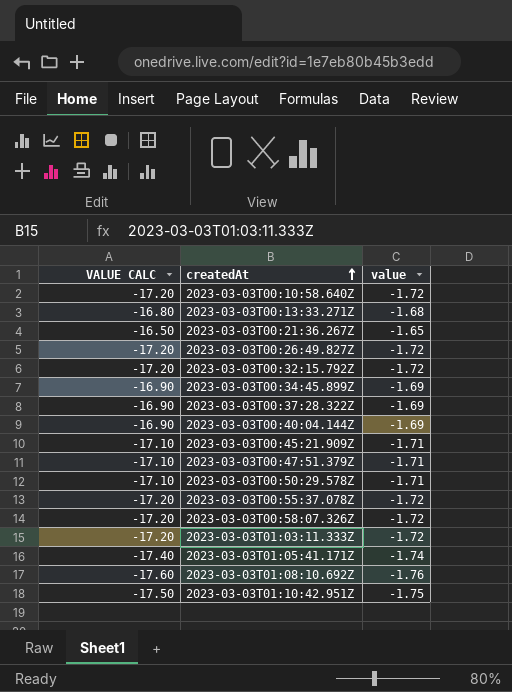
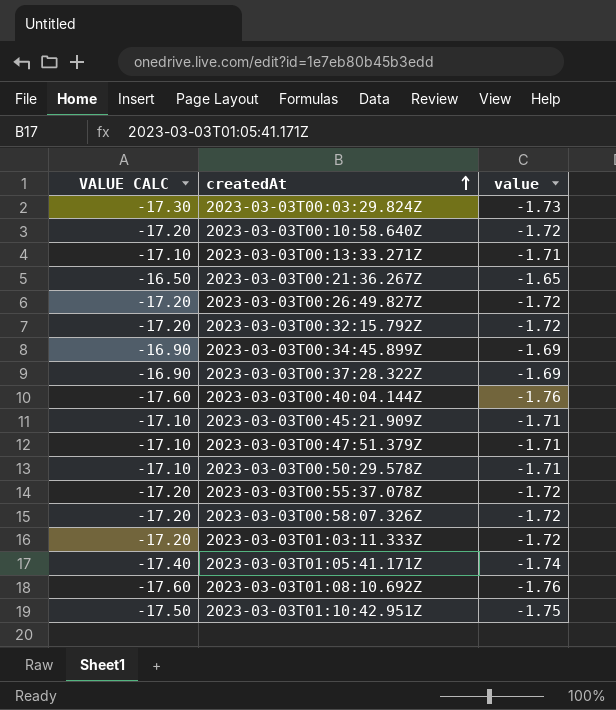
row 2023-03-03T00:03:29.824Z: none -> -17.30 | -1.73
2023-03-03T00:13:33.271Z | VALUE CALC: -16.80 -> -17.10
2023-03-03T00:13:33.271Z | value: -1.68 -> -1.71
2023-03-03T00:40:04.144Z | VALUE CALC: -16.90 -> -17.60
2023-03-03T00:40:04.144Z | value: -1.69 -> -1.76

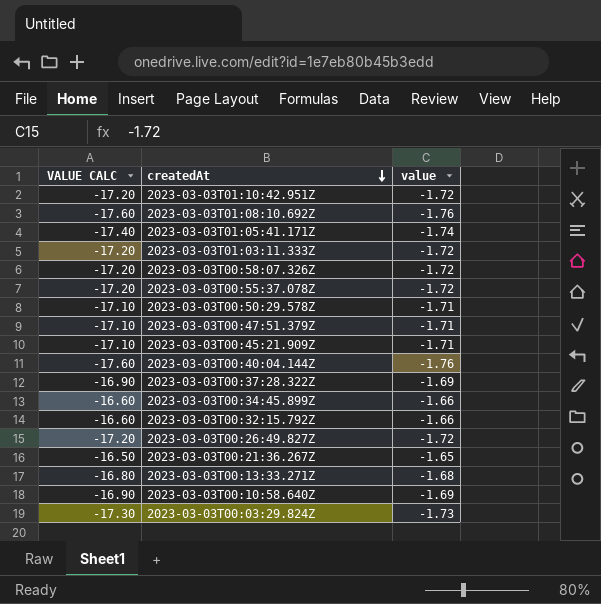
row order: createdAt ascending -> createdAt descending
2023-03-03T01:10:42.951Z | VALUE CALC: -17.50 -> -17.20
2023-03-03T01:10:42.951Z | value: -1.75 -> -1.72
2023-03-03T00:34:45.899Z | VALUE CALC: -16.90 -> -16.60
2023-03-03T00:34:45.899Z | value: -1.69 -> -1.66
2023-03-03T00:32:15.792Z | VALUE CALC: -17.20 -> -16.60
2023-03-03T00:32:15.792Z | value: -1.72 -> -1.66
2023-03-03T00:13:33.271Z | VALUE CALC: -17.10 -> -16.80
2023-03-03T00:13:33.271Z | value: -1.71 -> -1.68
2023-03-03T00:10:58.640Z | VALUE CALC: -17.20 -> -16.90
2023-03-03T00:10:58.640Z | value: -1.72 -> -1.69

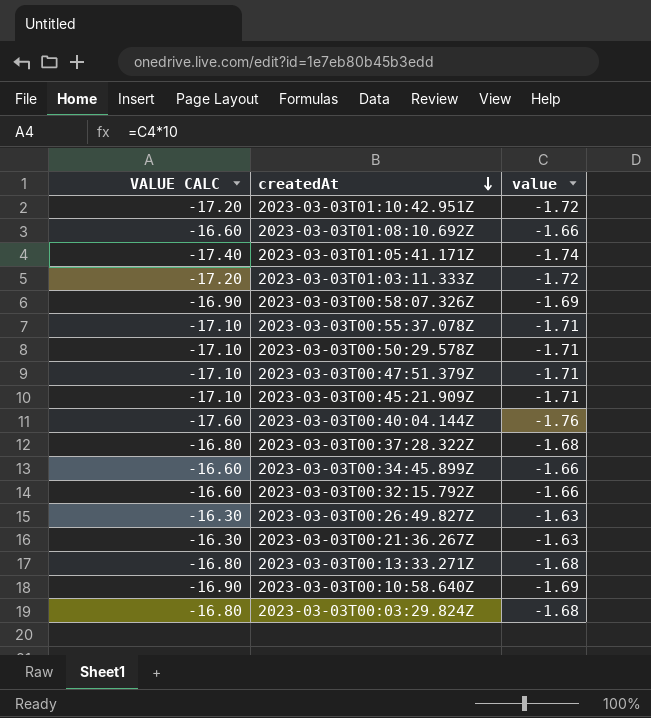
2023-03-03T01:08:10.692Z | VALUE CALC: -17.60 -> -16.60
2023-03-03T01:08:10.692Z | value: -1.76 -> -1.66
2023-03-03T00:58:07.326Z | VALUE CALC: -17.20 -> -16.90
2023-03-03T00:58:07.326Z | value: -1.72 -> -1.69
2023-03-03T00:55:37.078Z | VALUE CALC: -17.20 -> -17.10
2023-03-03T00:55:37.078Z | value: -1.72 -> -1.71
2023-03-03T00:37:28.322Z | VALUE CALC: -16.90 -> -16.80
2023-03-03T00:37:28.322Z | value: -1.69 -> -1.68
2023-03-03T00:26:49.827Z | VALUE CALC: -17.20 -> -16.30
2023-03-03T00:26:49.827Z | value: -1.72 -> -1.63
2023-03-03T00:21:36.267Z | VALUE CALC: -16.50 -> -16.30
2023-03-03T00:21:36.267Z | value: -1.65 -> -1.63
2023-03-03T00:03:29.824Z | VALUE CALC: -17.30 -> -16.80
2023-03-03T00:03:29.824Z | value: -1.73 -> -1.68

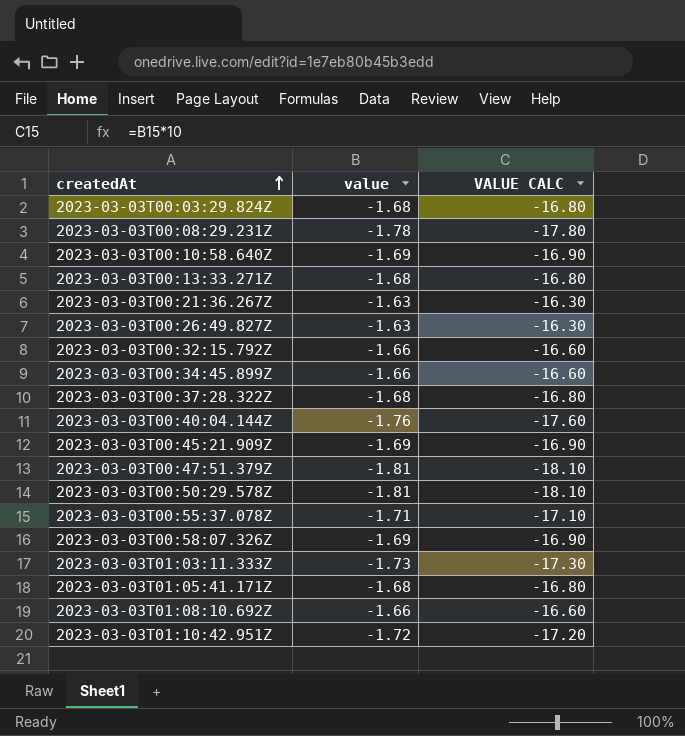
row order: createdAt descending -> createdAt ascending
column VALUE CALC | position: 1 -> 3
row 2023-03-03T00:08:29.231Z: none -> -1.78 | -17.80
2023-03-03T00:45:21.909Z | value: -1.71 -> -1.69
2023-03-03T00:45:21.909Z | VALUE CALC: -17.10 -> -16.90
2023-03-03T00:47:51.379Z | value: -1.71 -> -1.81
2023-03-03T00:47:51.379Z | VALUE CALC: -17.10 -> -18.10
2023-03-03T00:50:29.578Z | value: -1.71 -> -1.81
2023-03-03T00:50:29.578Z | VALUE CALC: -17.10 -> -18.10
2023-03-03T01:03:11.333Z | value: -1.72 -> -1.73
2023-03-03T01:03:11.333Z | VALUE CALC: -17.20 -> -17.30
2023-03-03T01:05:41.171Z | value: -1.74 -> -1.68
2023-03-03T01:05:41.171Z | VALUE CALC: -17.40 -> -16.80

